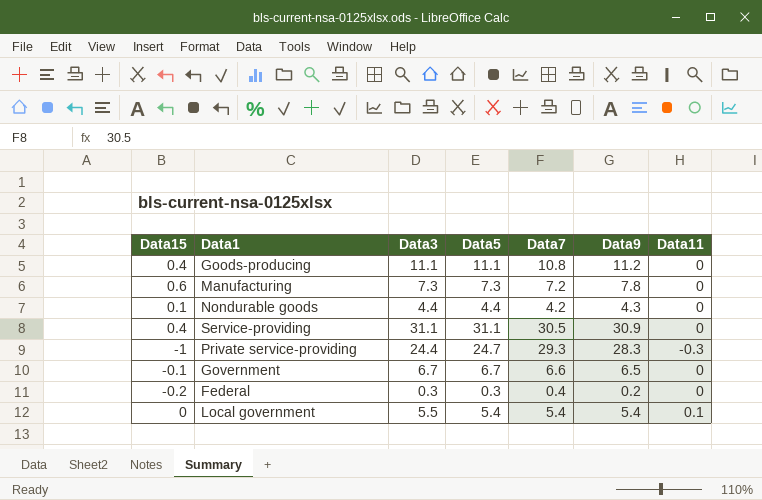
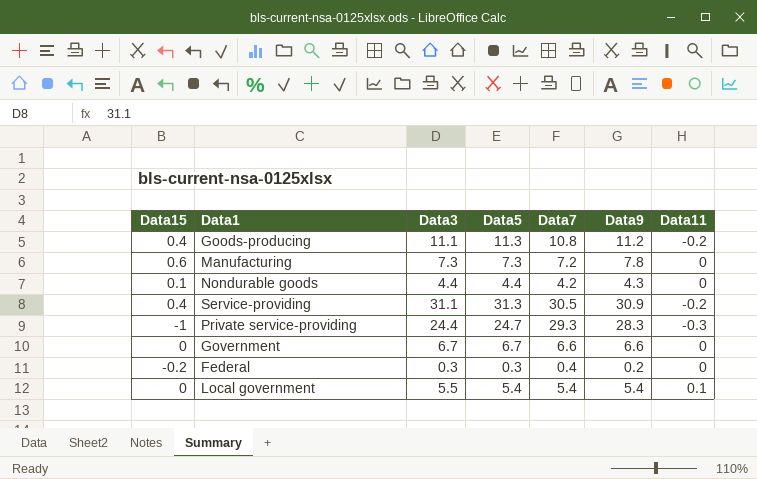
Goods-producing | Data5: 11.1 -> 11.3
Goods-producing | Data11: 0 -> -0.2
Service-providing | Data5: 31.1 -> 31.3
Service-providing | Data11: 0 -> -0.2
Government | Data15: -0.1 -> 0
Government | Data9: 6.5 -> 6.6

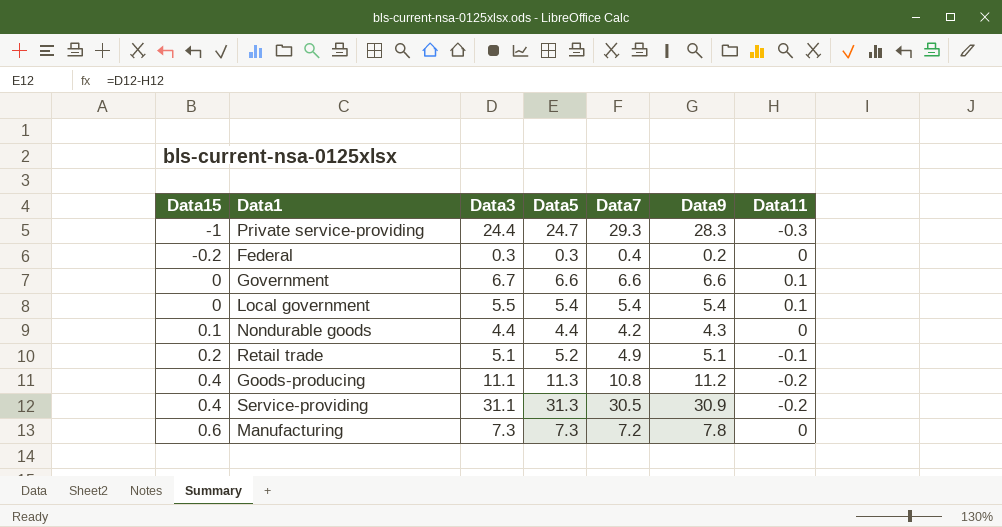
row order: none -> Data15 ascending
Government | Data5: 6.7 -> 6.6
Government | Data11: 0 -> 0.1
row Retail trade: none -> 0.2 | 5.1 | 5.2 | 4.9 | 5.1 | -0.1

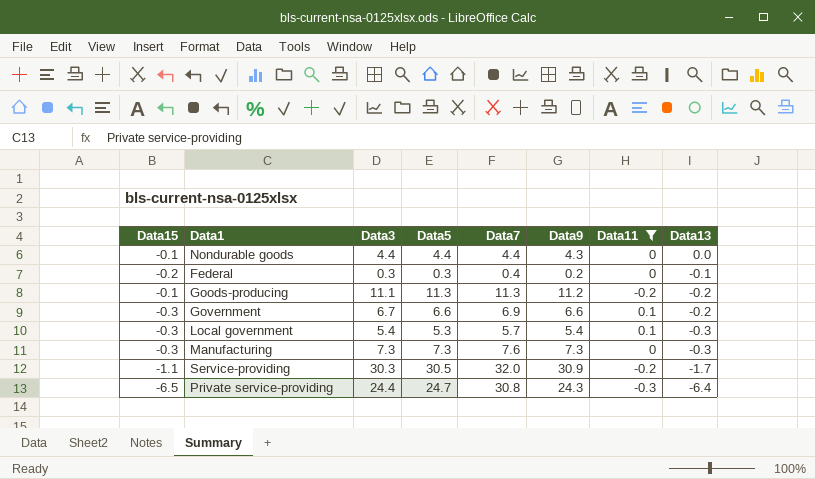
filter: none -> Data11 != -0.1
row order: Data15 ascending -> Data13 descending
column Data13 | formula: none -> [Data3] - [Data7]
Nondurable goods | Data15: 0.1 -> -0.1
Nondurable goods | Data7: 4.2 -> 4.4
Goods-producing | Data15: 0.4 -> -0.1
Goods-producing | Data7: 10.8 -> 11.3
Government | Data15: 0 -> -0.3
Government | Data7: 6.6 -> 6.9
Local government | Data15: 0 -> -0.3
Local government | Data3: 5.5 -> 5.4
Local government | Data5: 5.4 -> 5.3
Local government | Data7: 5.4 -> 5.7
Manufacturing | Data15: 0.6 -> -0.3
Manufacturing | Data7: 7.2 -> 7.6
Manufacturing | Data9: 7.8 -> 7.3
Service-providing | Data15: 0.4 -> -1.1
Service-providing | Data3: 31.1 -> 30.3
Service-providing | Data5: 31.3 -> 30.5
Service-providing | Data7: 30.5 -> 32.0
Private service-providing | Data15: -1 -> -6.5
Private service-providing | Data7: 29.3 -> 30.8
Private service-providing | Data9: 28.3 -> 24.3

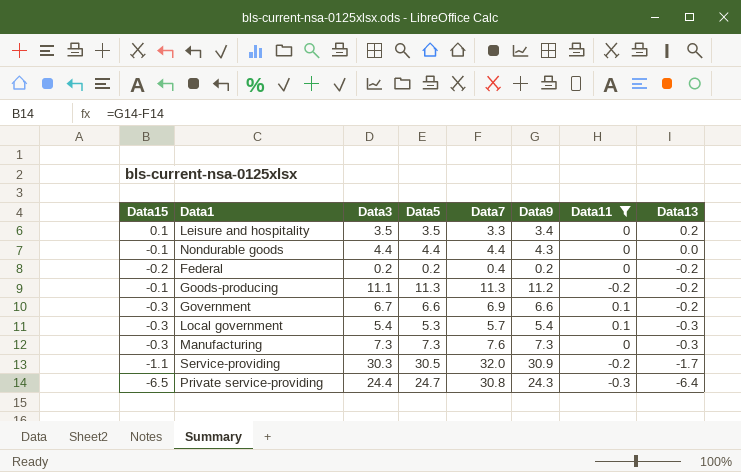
row Leisure and hospitality: none -> 0.1 | 3.5 | 3.5 | 3.3 | 3.4 | 0 | 0.2
Federal | Data3: 0.3 -> 0.2
Federal | Data5: 0.3 -> 0.2
Federal | Data13: -0.1 -> -0.2

